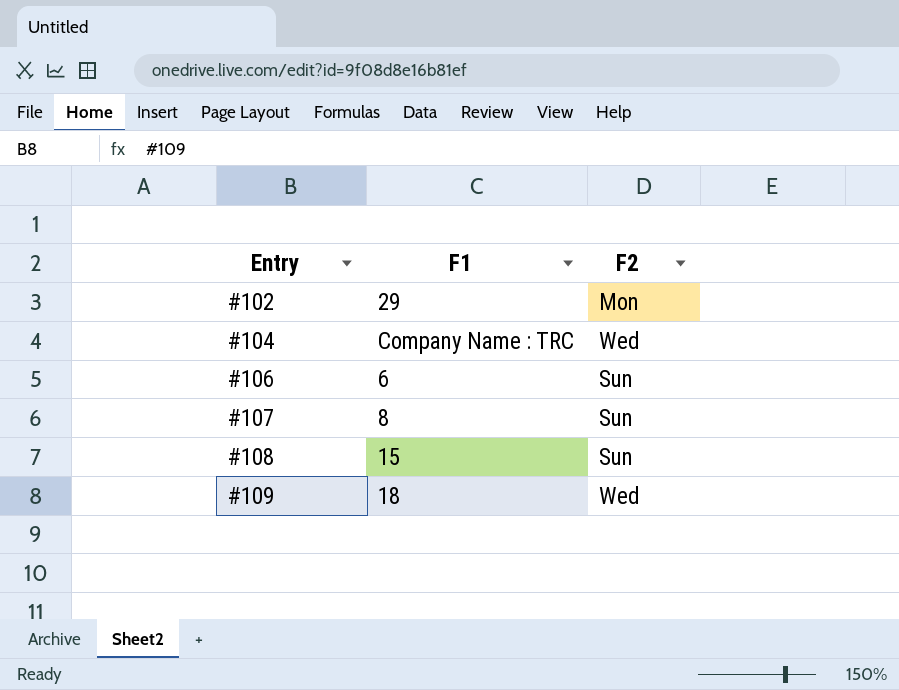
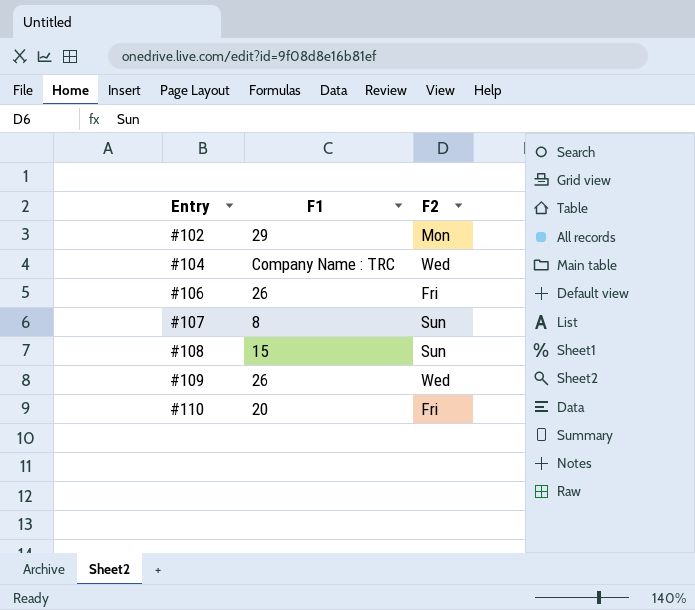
#106 | F1: 6 -> 26
#106 | F2: Sun -> Fri
#109 | F1: 18 -> 26
row #110: none -> 20 | Fri

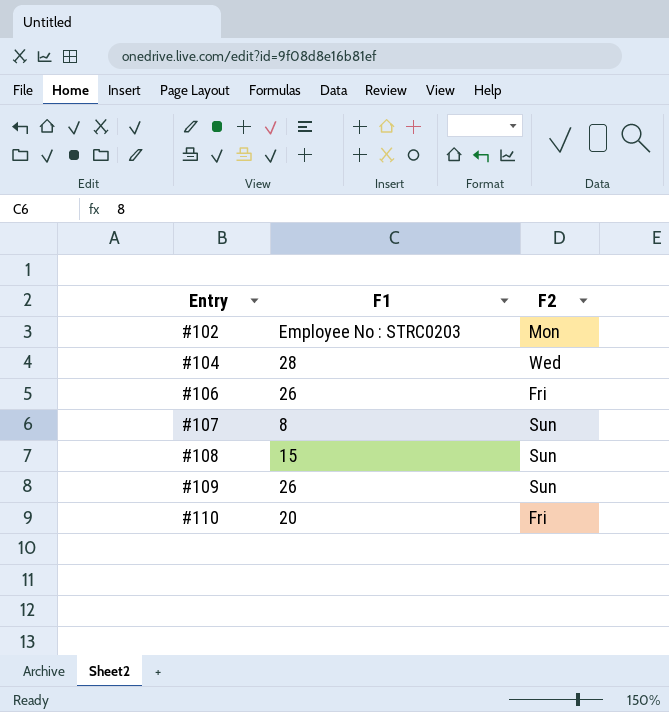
#102 | F1: 29 -> Employee No : STRC0203
#104 | F1: Company Name : TRC -> 28
#109 | F2: Wed -> Sun

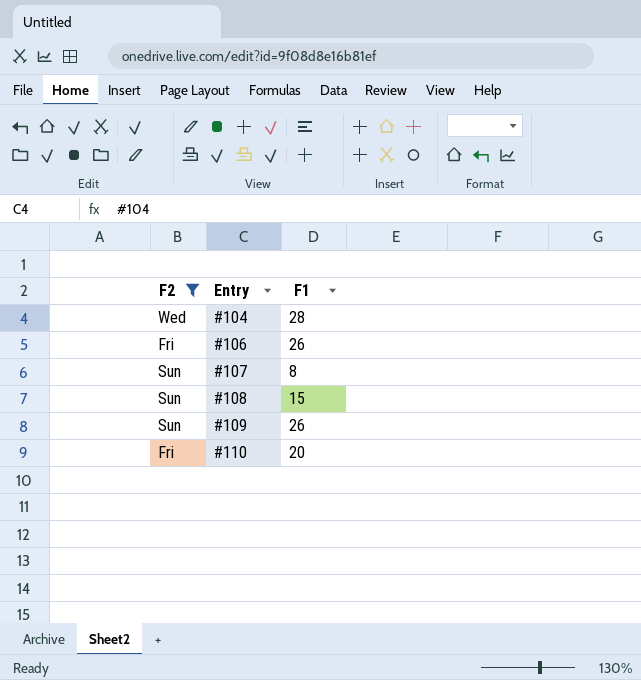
filter: none -> F2 != Mon
column F2 | position: 3 -> 1

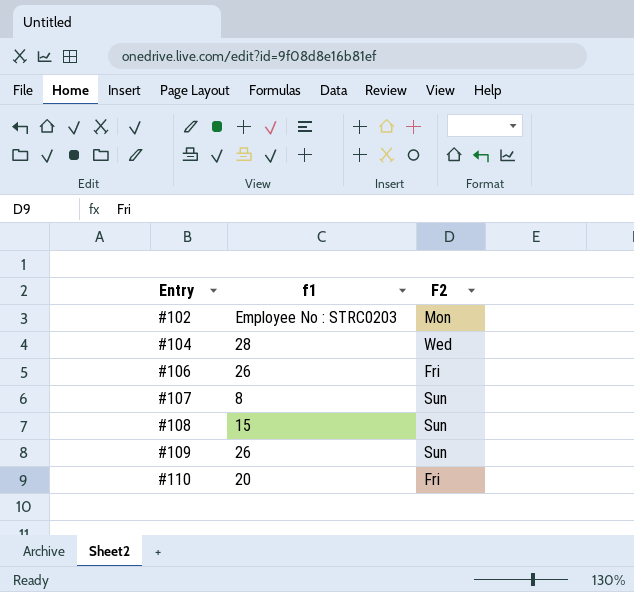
filter: F2 != Mon -> none
column name: F1 -> f1
column F2 | position: 1 -> 3

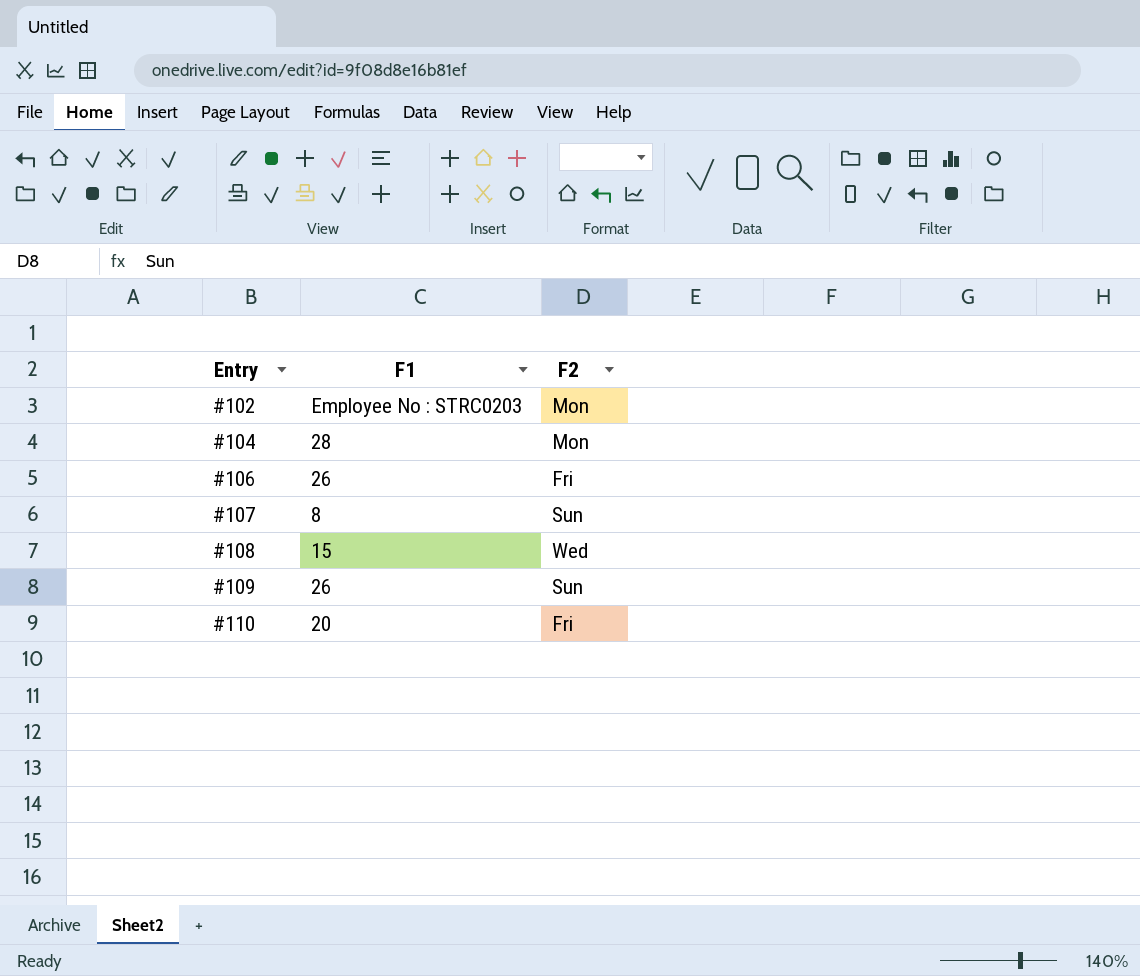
column name: f1 -> F1
#104 | F2: Wed -> Mon
#108 | F2: Sun -> Wed

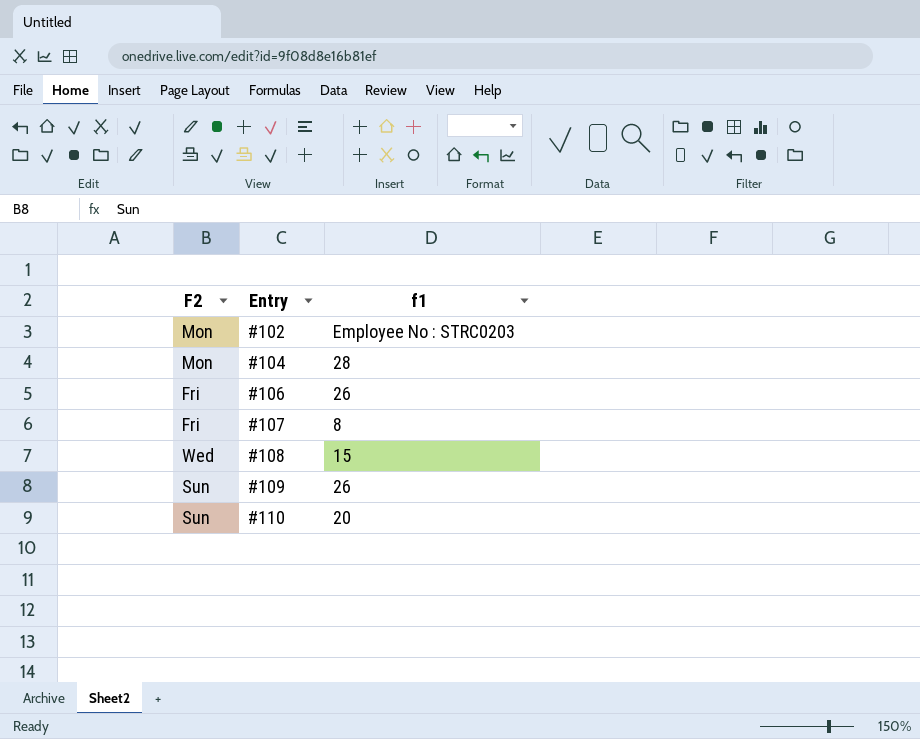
column F2 | position: 3 -> 1
column name: F1 -> f1
#107 | F2: Sun -> Fri
#110 | F2: Fri -> Sun

